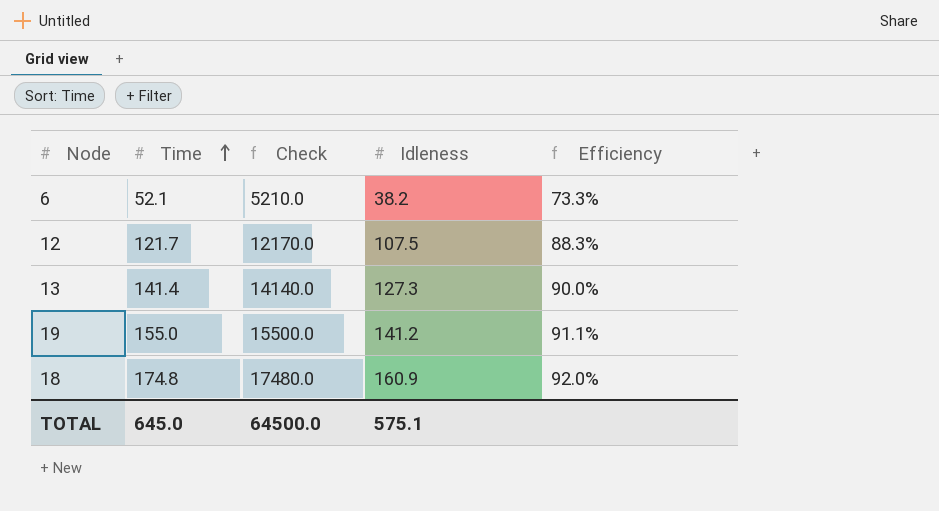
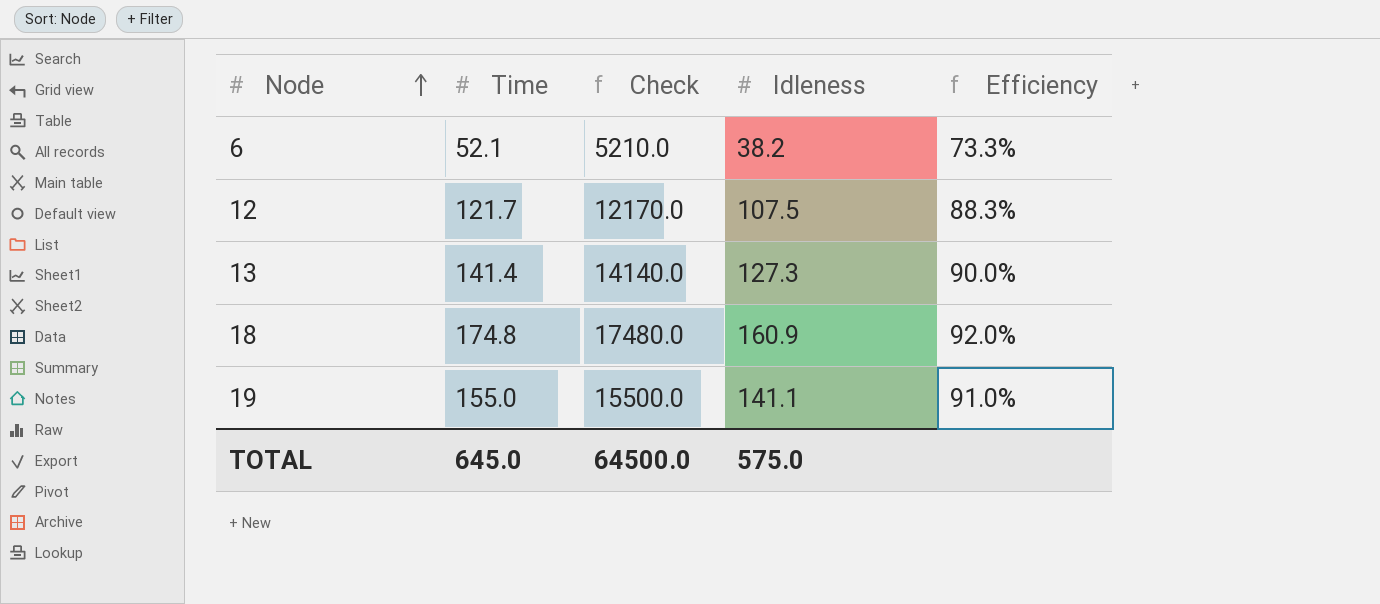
row order: Time ascending -> Node ascending
19 | Idleness: 141.2 -> 141.1
19 | Efficiency: 91.1% -> 91.0%
TOTAL | Idleness: 575.1 -> 575.0

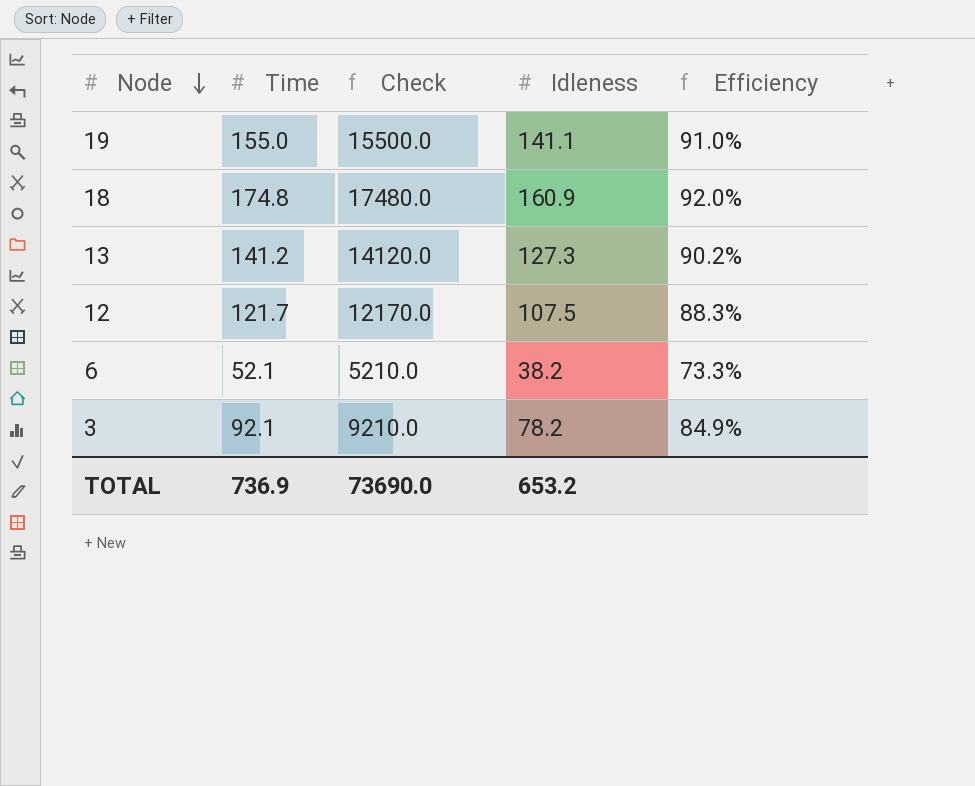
row order: Node ascending -> Node descending
13 | Time: 141.4 -> 141.2
13 | Check: 14140.0 -> 14120.0
13 | Efficiency: 90.0% -> 90.2%
row 3: none -> 92.1 | 9210.0 | 78.2 | 84.9%
TOTAL | Time: 645.0 -> 736.9
TOTAL | Check: 64500.0 -> 73690.0
TOTAL | Idleness: 575.0 -> 653.2

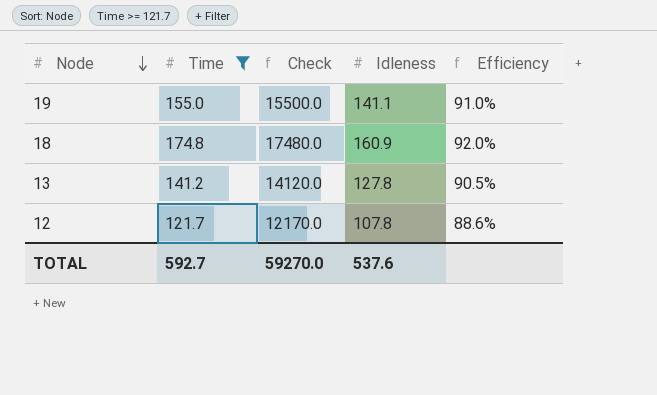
filter: none -> Time >= 121.7
13 | Idleness: 127.3 -> 127.8
13 | Efficiency: 90.2% -> 90.5%
12 | Idleness: 107.5 -> 107.8
12 | Efficiency: 88.3% -> 88.6%
TOTAL | Time: 736.9 -> 592.7
TOTAL | Check: 73690.0 -> 59270.0
TOTAL | Idleness: 653.2 -> 537.6

